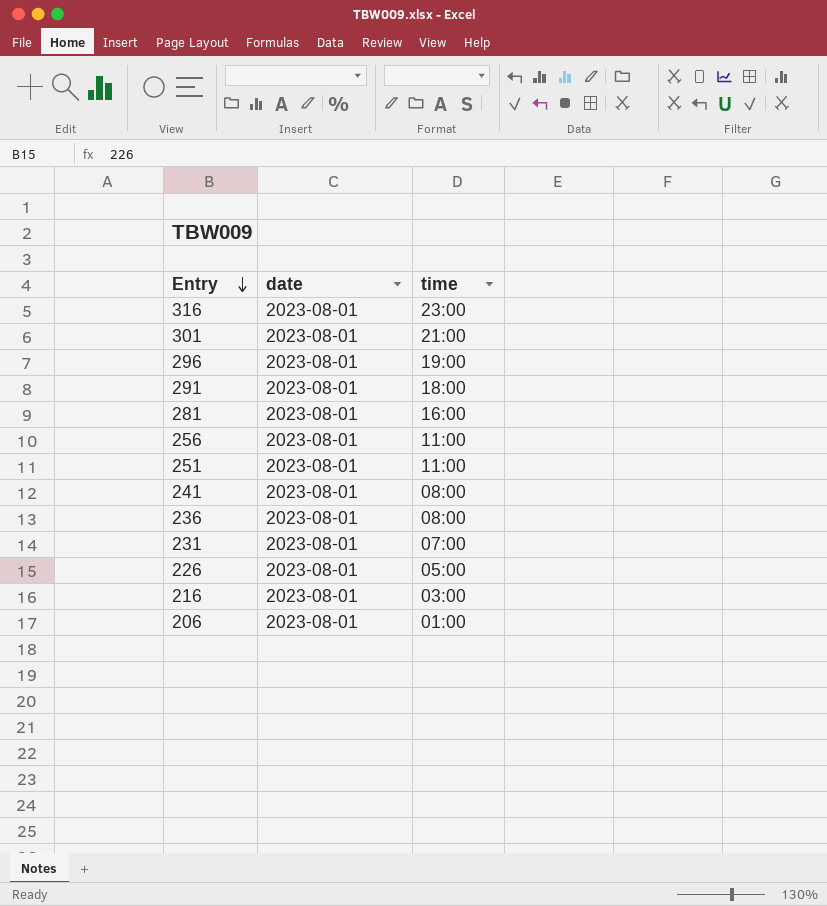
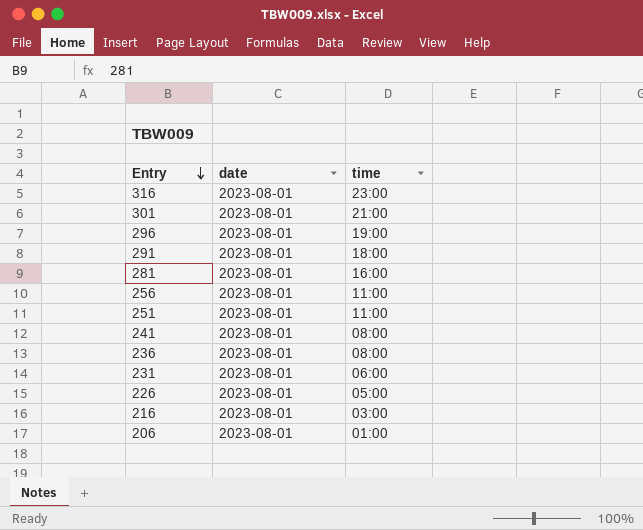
231 | time: 07:00 -> 06:00

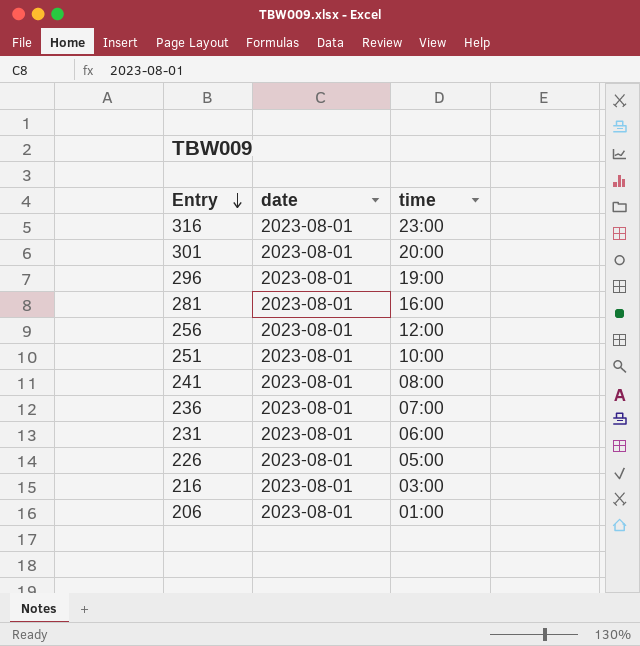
row 291: 2023-08-01 | 18:00 -> none
301 | time: 21:00 -> 20:00
256 | time: 11:00 -> 12:00
251 | time: 11:00 -> 10:00
236 | time: 08:00 -> 07:00

